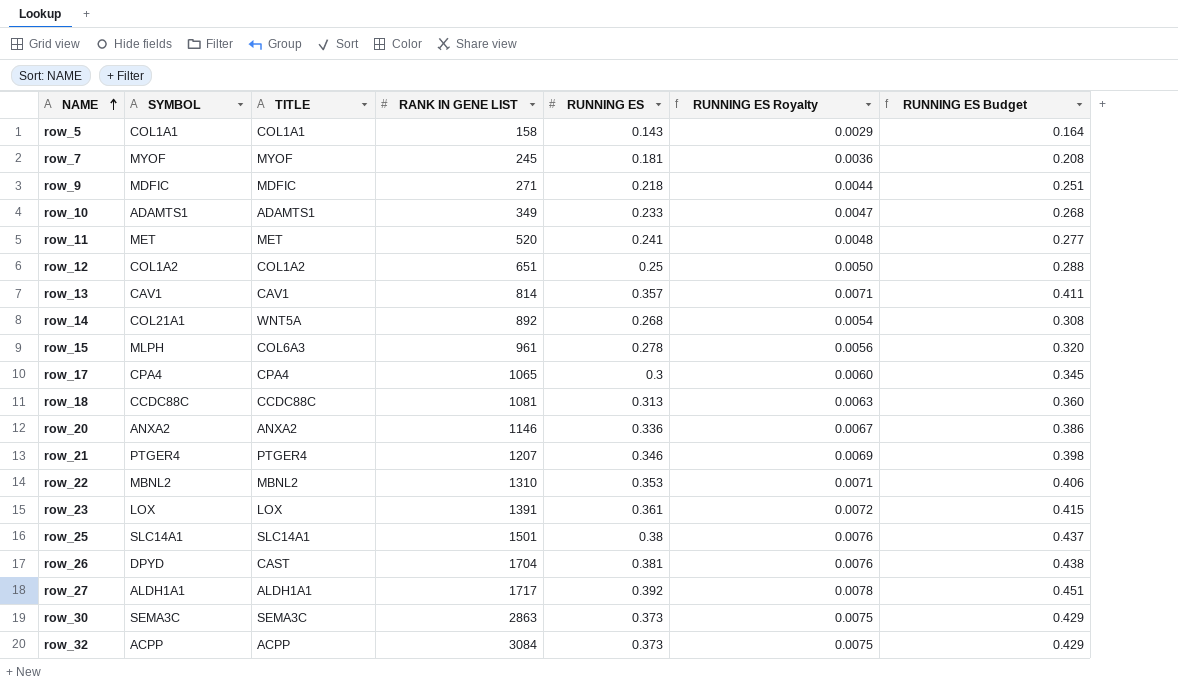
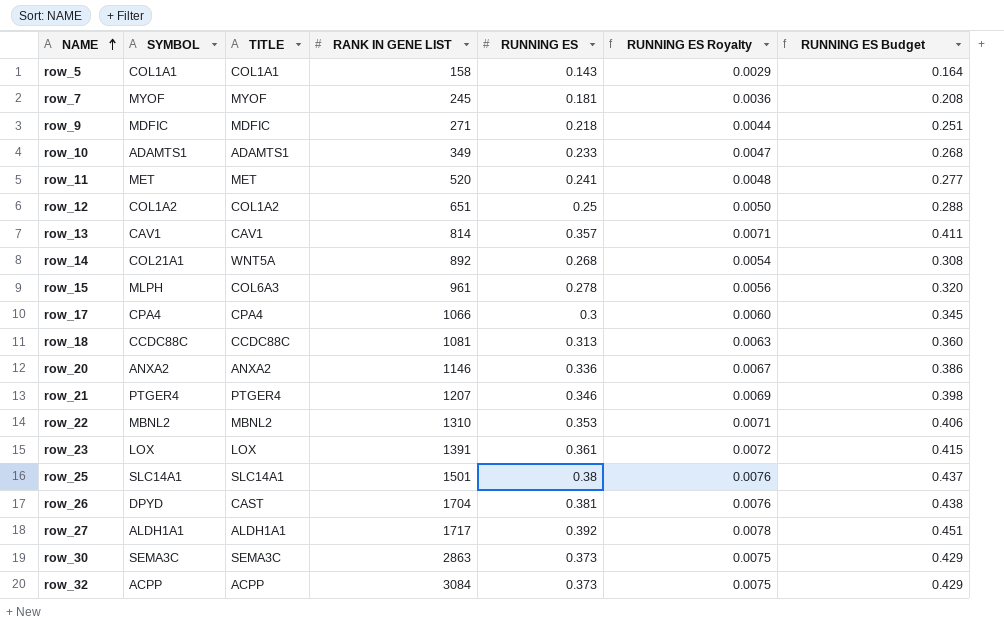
row_17 | RANK IN GENE LIST: 1065 -> 1066

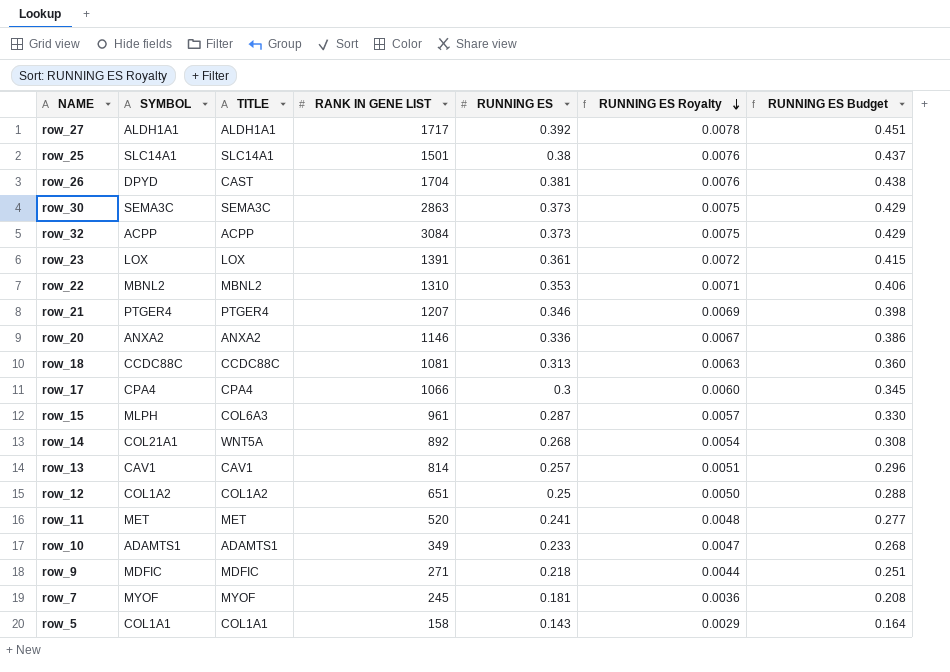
row order: NAME ascending -> RUNNING ES Royalty descending
row_15 | RUNNING ES: 0.278 -> 0.287
row_15 | RUNNING ES Royalty: 0.0056 -> 0.0057
row_15 | RUNNING ES Budget: 0.320 -> 0.330
row_13 | RUNNING ES: 0.357 -> 0.257
row_13 | RUNNING ES Royalty: 0.0071 -> 0.0051
row_13 | RUNNING ES Budget: 0.411 -> 0.296

